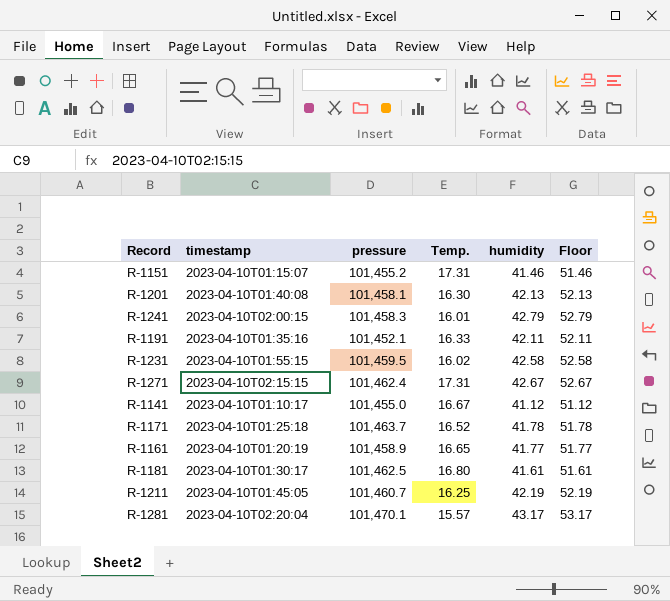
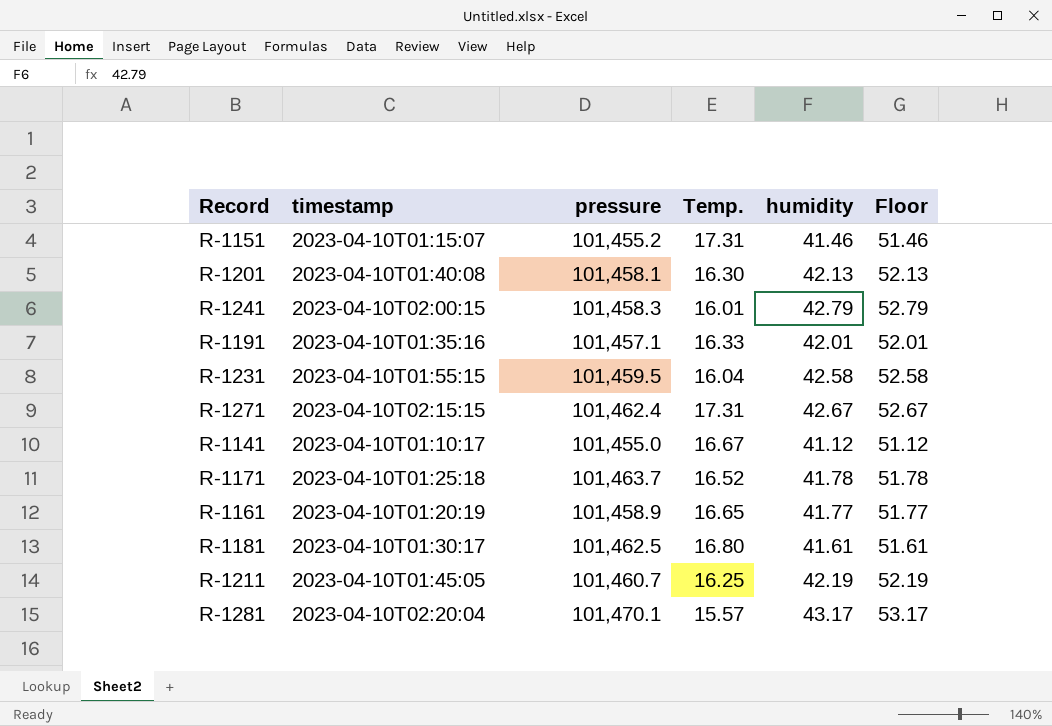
R-1191 | pressure: 101,452.1 -> 101,457.1
R-1191 | humidity: 42.11 -> 42.01
R-1191 | Floor: 52.11 -> 52.01
R-1231 | Temp.: 16.02 -> 16.04

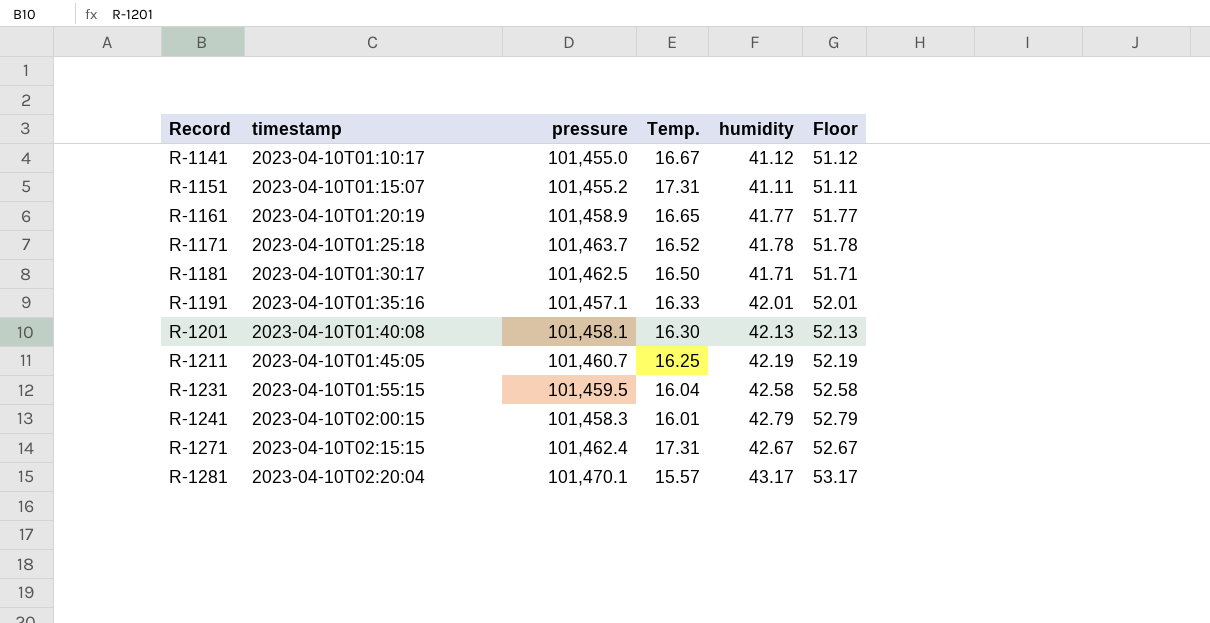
row order: none -> Record ascending
R-1151 | humidity: 41.46 -> 41.11
R-1151 | Floor: 51.46 -> 51.11
R-1181 | Temp.: 16.80 -> 16.50
R-1181 | humidity: 41.61 -> 41.71
R-1181 | Floor: 51.61 -> 51.71

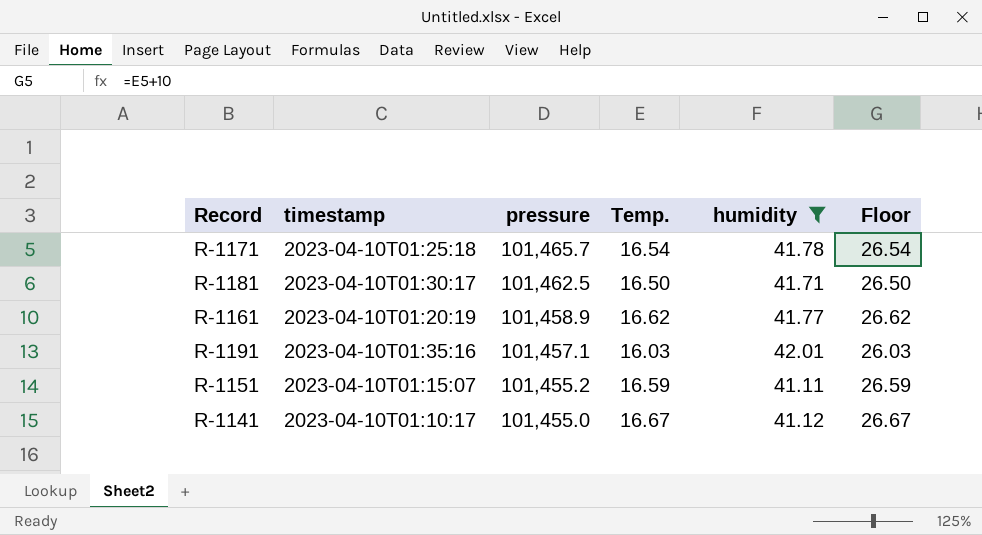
filter: none -> humidity <= 42.01
row order: Record ascending -> pressure descending
column Floor | formula: [humidity] + 10 -> [Temp.] + 10
R-1171 | pressure: 101,463.7 -> 101,465.7
R-1171 | Temp.: 16.52 -> 16.54
R-1161 | Temp.: 16.65 -> 16.62
R-1191 | Temp.: 16.33 -> 16.03
R-1151 | Temp.: 17.31 -> 16.59

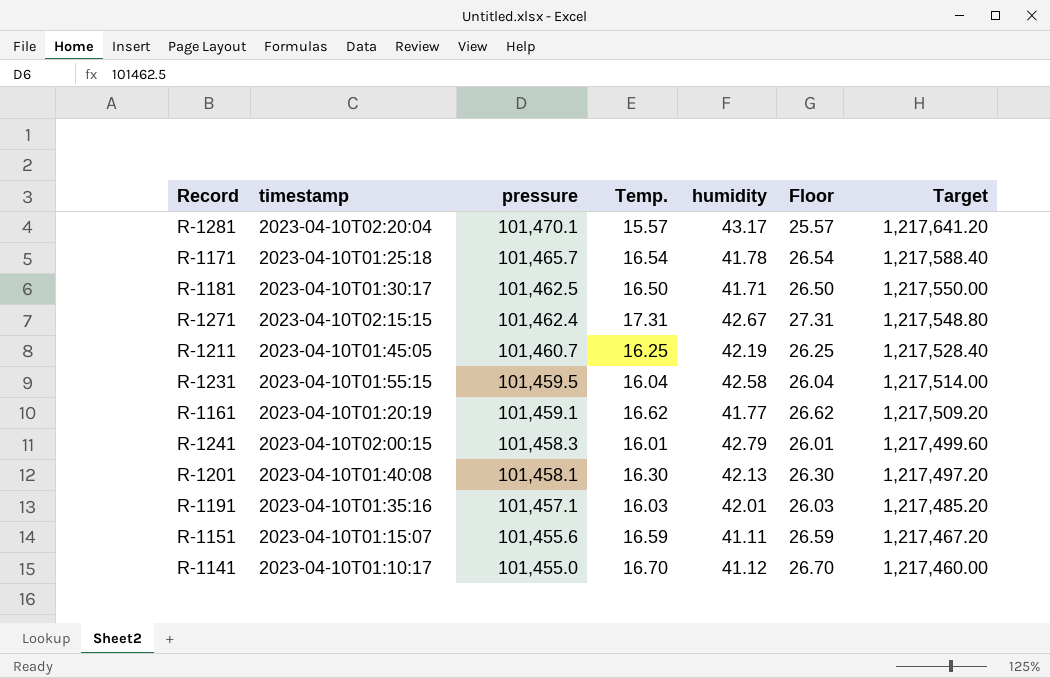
filter: humidity <= 42.01 -> none
column Target | formula: none -> [pressure] * 12
R-1161 | pressure: 101,458.9 -> 101,459.1
R-1151 | pressure: 101,455.2 -> 101,455.6
R-1141 | Temp.: 16.67 -> 16.70
R-1141 | Floor: 26.67 -> 26.70

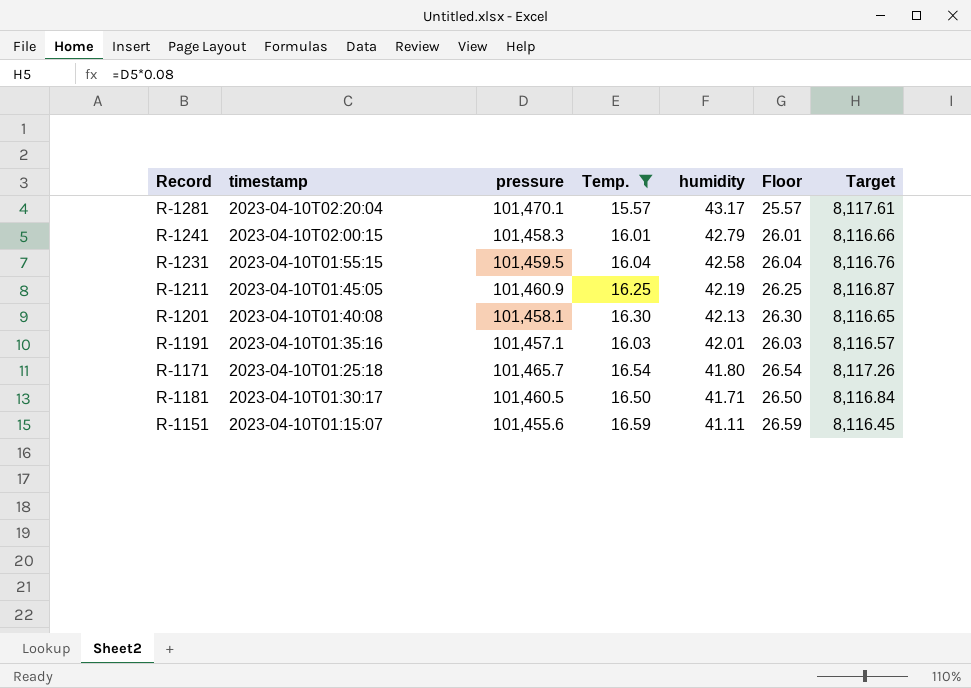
filter: none -> Temp. <= 16.59
row order: pressure descending -> humidity descending
column Target | formula: [pressure] * 12 -> [pressure] * 0.08
R-1211 | pressure: 101,460.7 -> 101,460.9
R-1171 | humidity: 41.78 -> 41.80
R-1181 | pressure: 101,462.5 -> 101,460.5

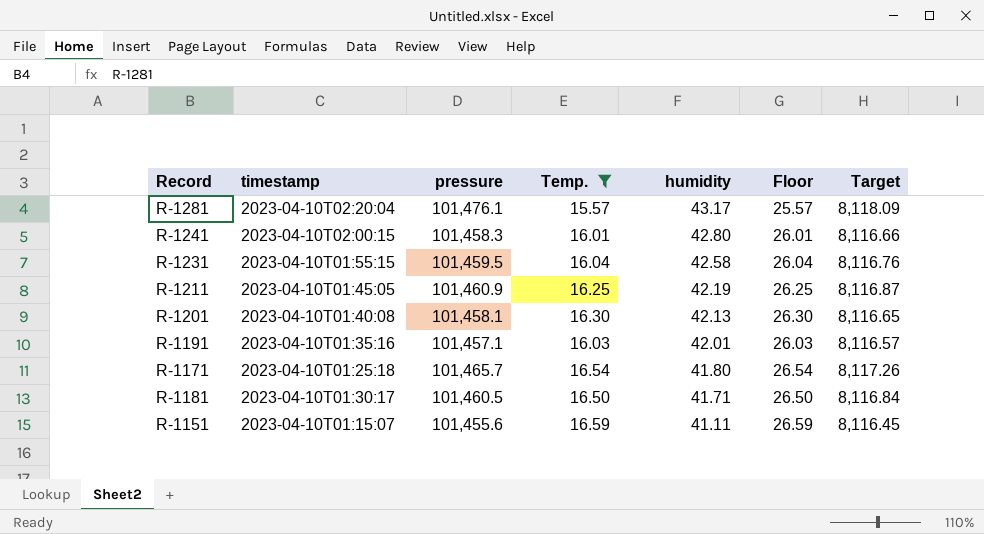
R-1281 | pressure: 101,470.1 -> 101,476.1
R-1281 | Target: 8,117.61 -> 8,118.09
R-1241 | humidity: 42.79 -> 42.80

